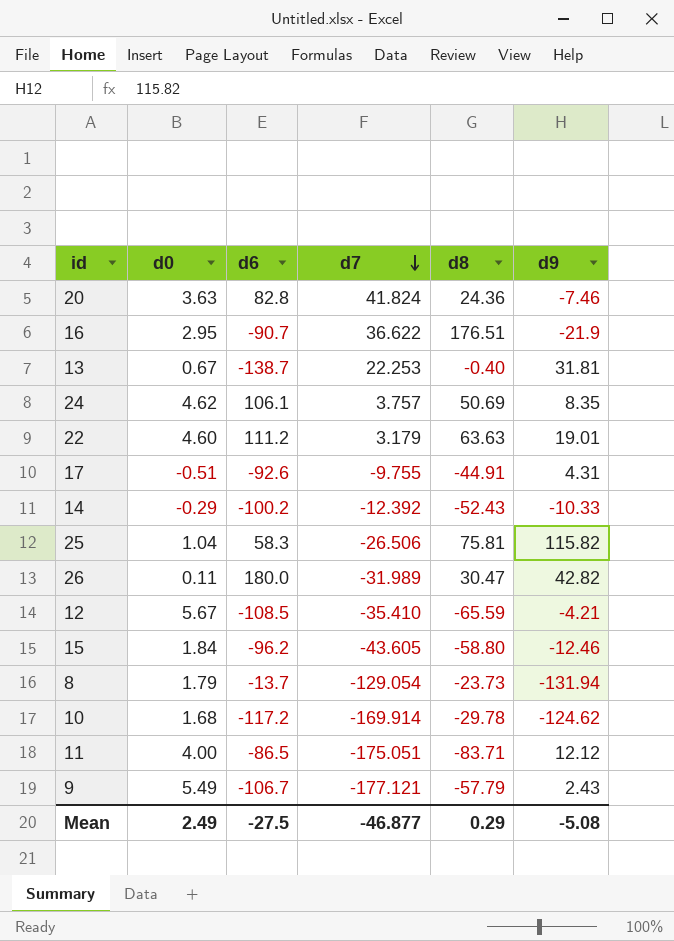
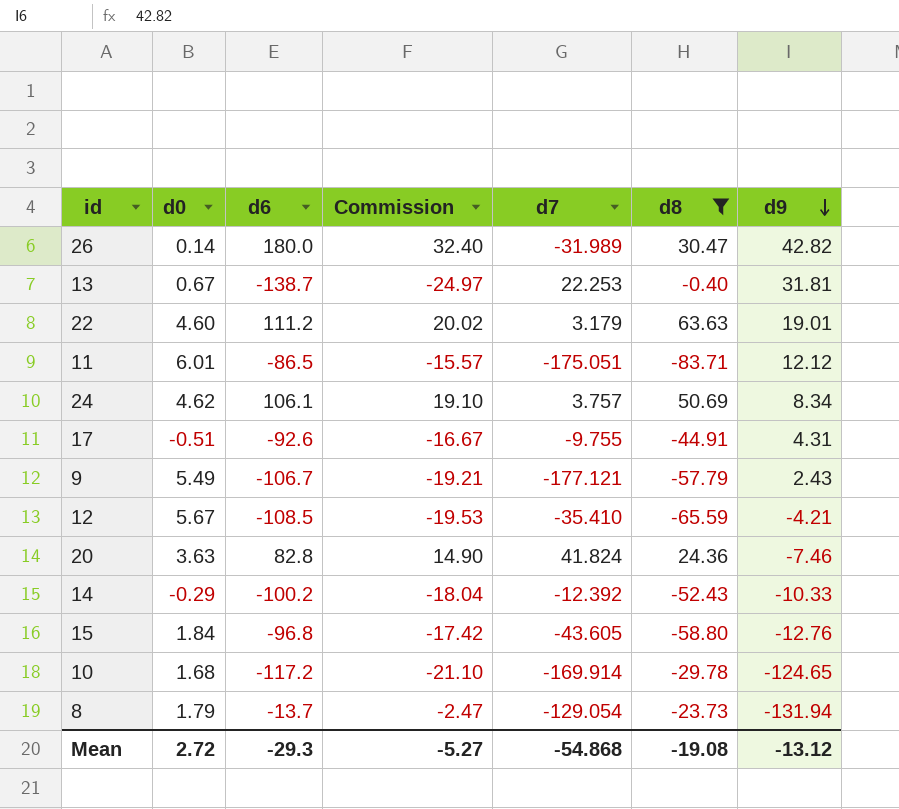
filter: none -> d8 <= 63.63
row order: d7 descending -> d9 descending
column Commission | formula: none -> [d6] * 0.18
26 | d0: 0.11 -> 0.14
11 | d0: 4.00 -> 6.01
24 | d9: 8.35 -> 8.34
15 | d6: -96.2 -> -96.8
15 | d9: -12.46 -> -12.76
10 | d9: -124.62 -> -124.65
Mean | d0: 2.49 -> 2.72
Mean | d6: -27.5 -> -29.3
Mean | d7: -46.877 -> -54.868
Mean | d8: 0.29 -> -19.08
Mean | d9: -5.08 -> -13.12

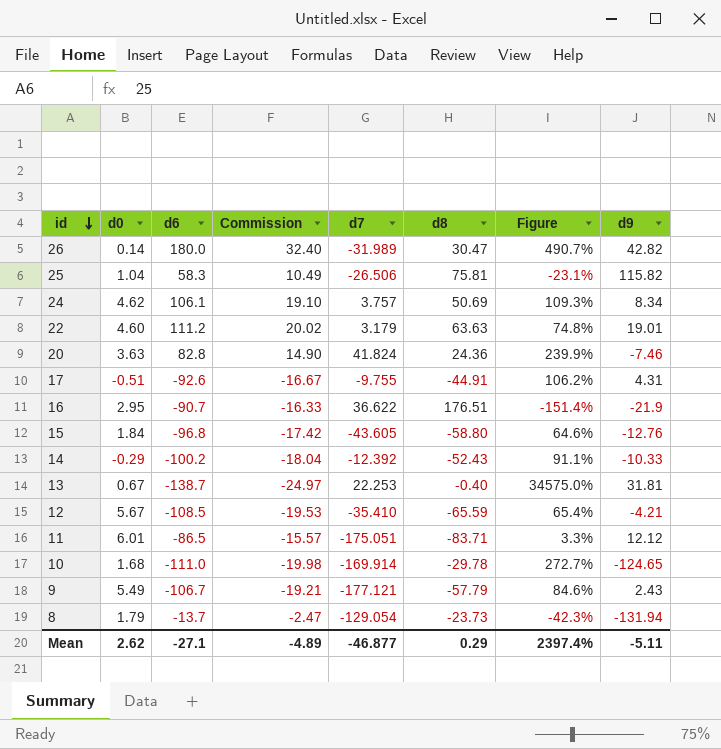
filter: d8 <= 63.63 -> none
row order: d9 descending -> id descending
column Figure | formula: none -> ([d6] - [d8]) / [d8]
10 | d6: -117.2 -> -111.0
10 | Commission: -21.10 -> -19.98
Mean | d0: 2.72 -> 2.62
Mean | d6: -29.3 -> -27.1
Mean | Commission: -5.27 -> -4.89
Mean | d7: -54.868 -> -46.877
Mean | d8: -19.08 -> 0.29
Mean | d9: -13.12 -> -5.11

